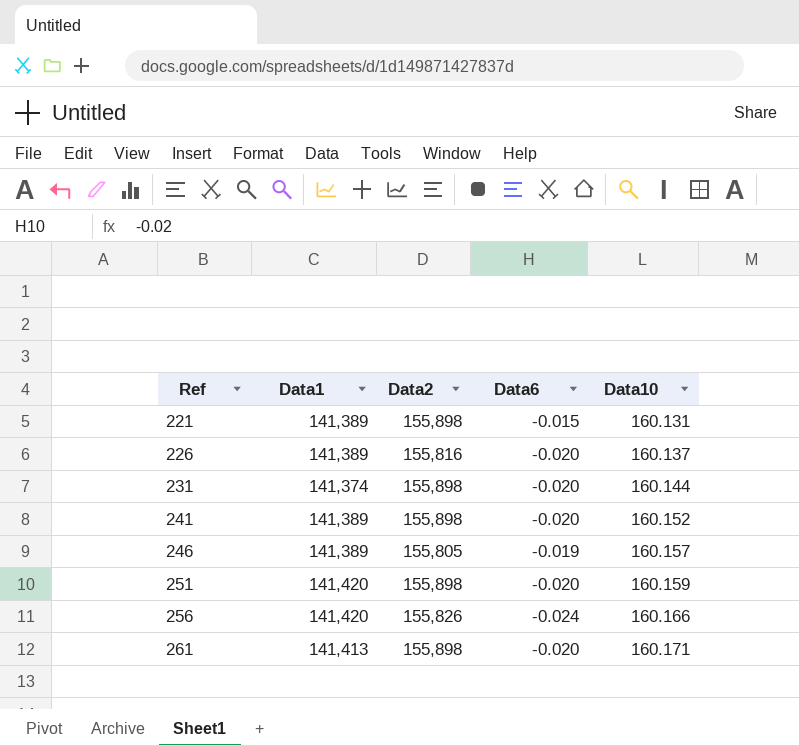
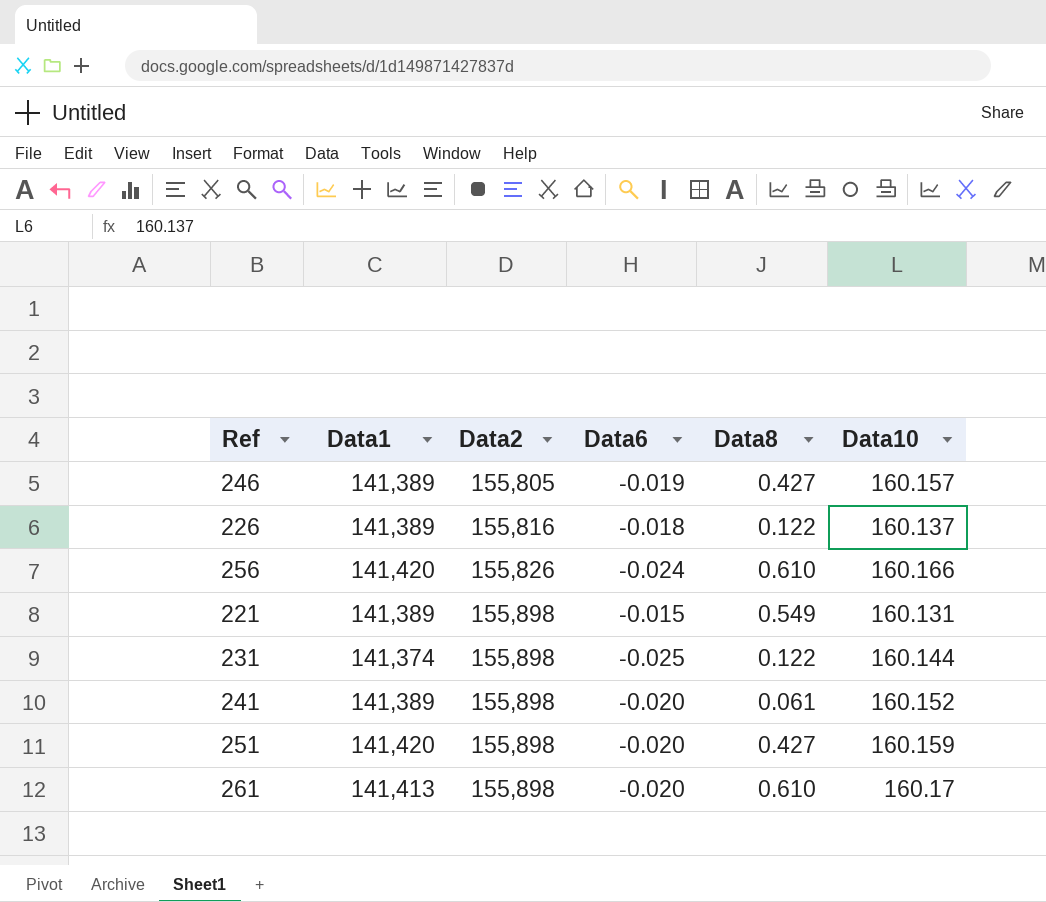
row order: Ref ascending -> Data2 ascending
column Data8 | position: none -> 5
226 | Data6: -0.020 -> -0.018
231 | Data6: -0.020 -> -0.025
261 | Data10: 160.171 -> 160.17

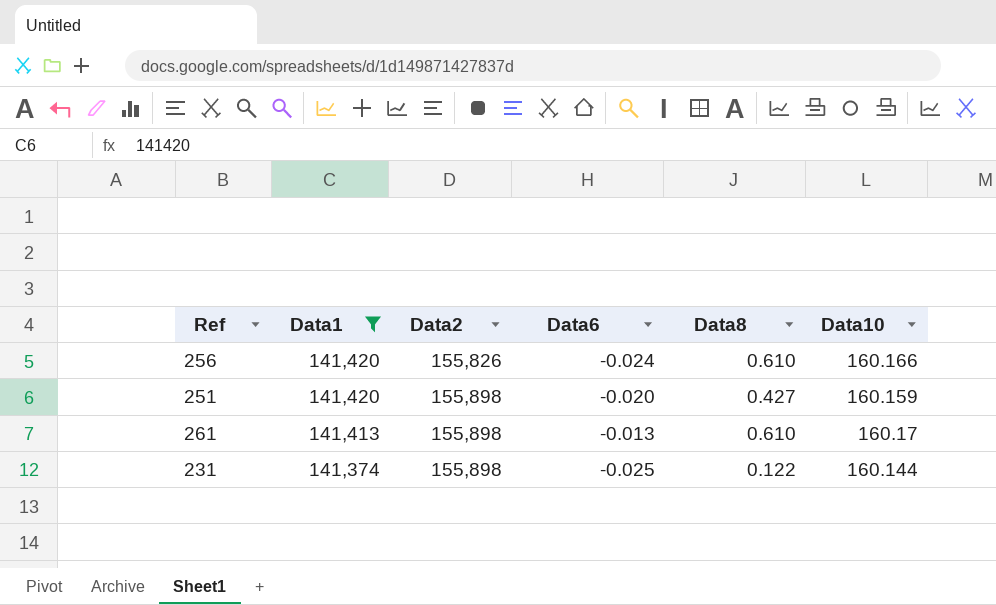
filter: none -> Data1 != 141,389
row order: Data2 ascending -> Data1 descending
261 | Data6: -0.020 -> -0.013

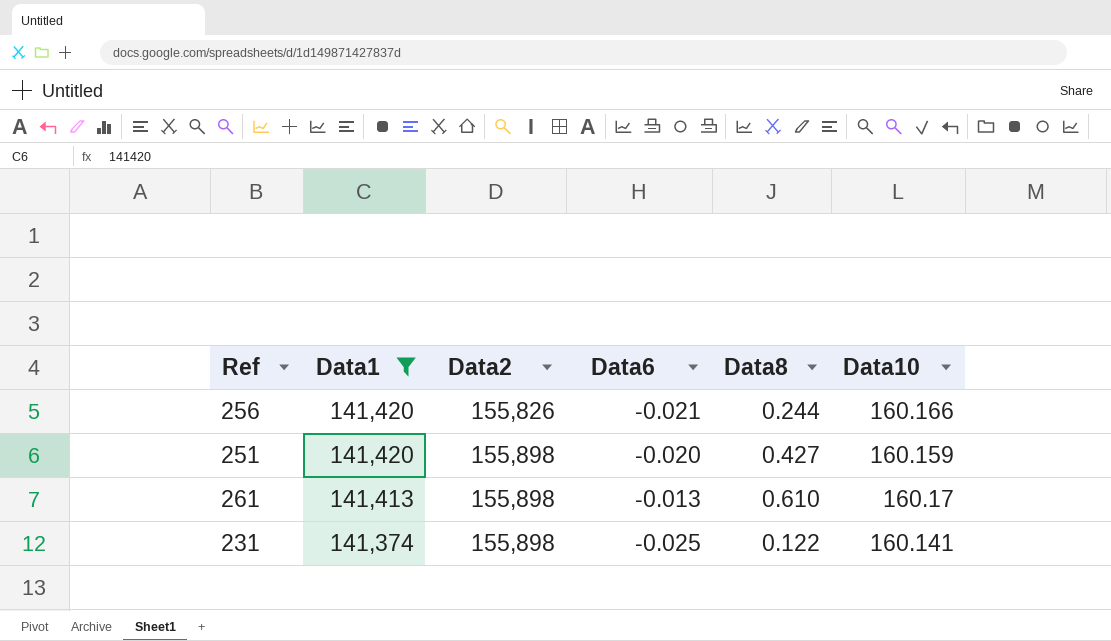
256 | Data6: -0.024 -> -0.021
256 | Data8: 0.610 -> 0.244
231 | Data10: 160.144 -> 160.141

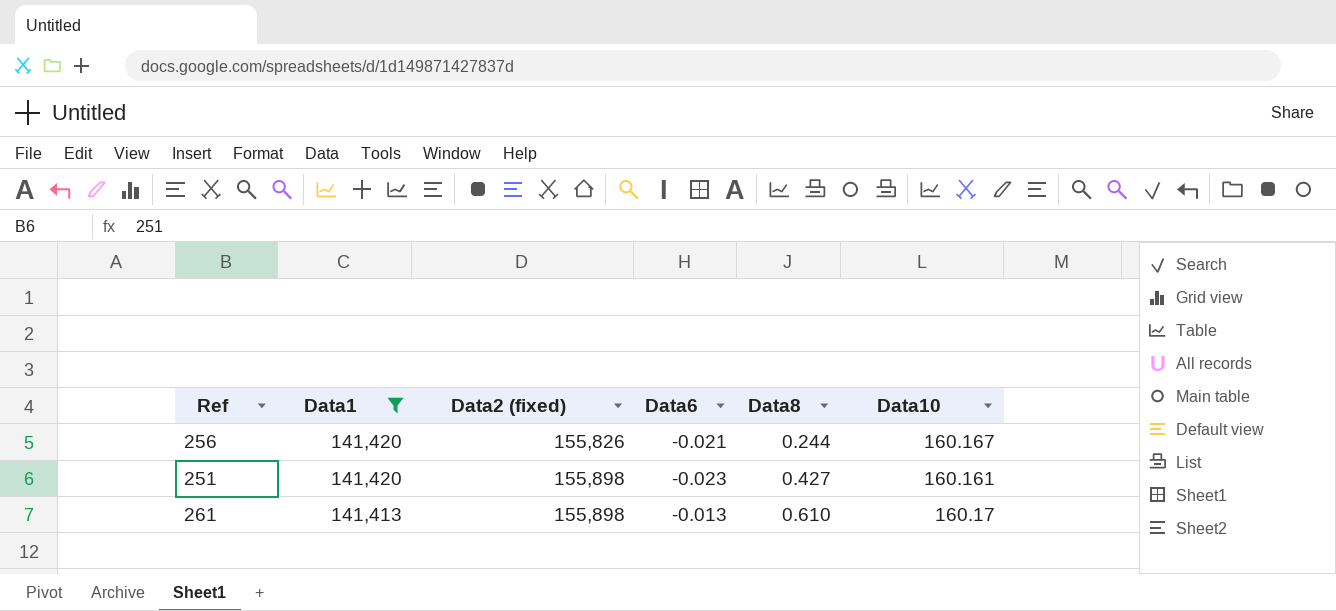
column name: Data2 -> Data2 (fixed)
row 231: 141,374 | 155,898 | -0.025 | 0.122 | 160.141 -> none
256 | Data10: 160.166 -> 160.167
251 | Data6: -0.020 -> -0.023
251 | Data10: 160.159 -> 160.161

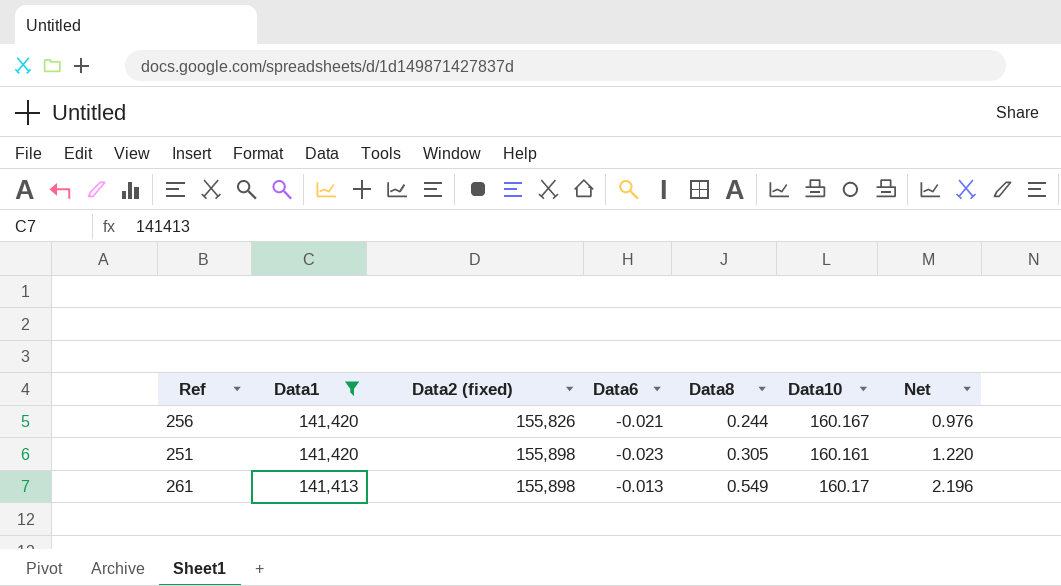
column Net | formula: none -> [Data8] * 4
251 | Data8: 0.427 -> 0.305
261 | Data8: 0.610 -> 0.549

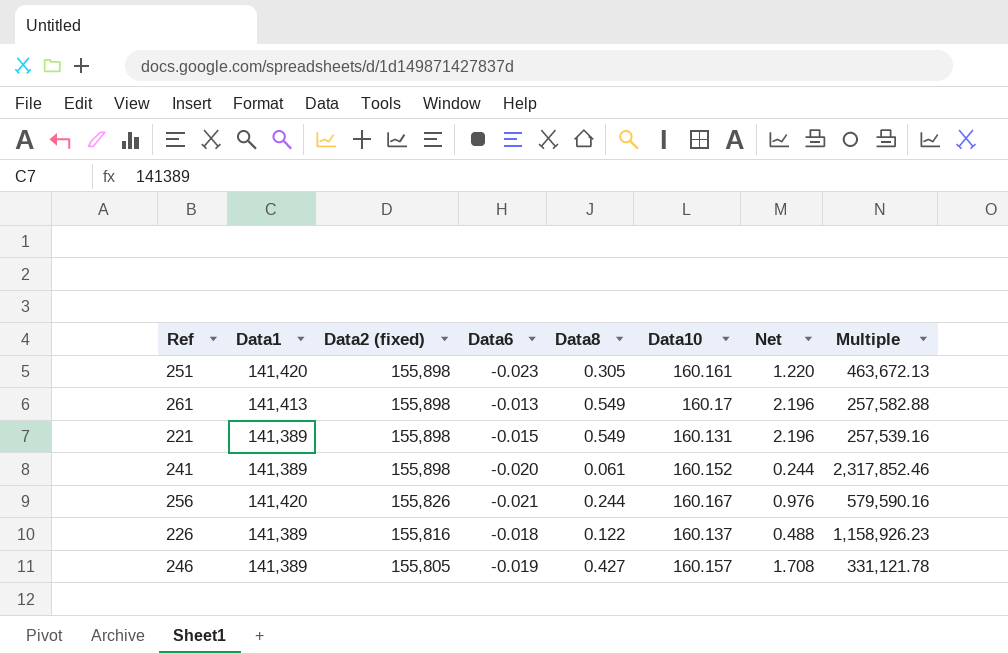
filter: Data1 != 141,389 -> none
row order: Data1 descending -> Data2 (fixed) descending
column Multiple | formula: none -> [Data1] / [Data8]

